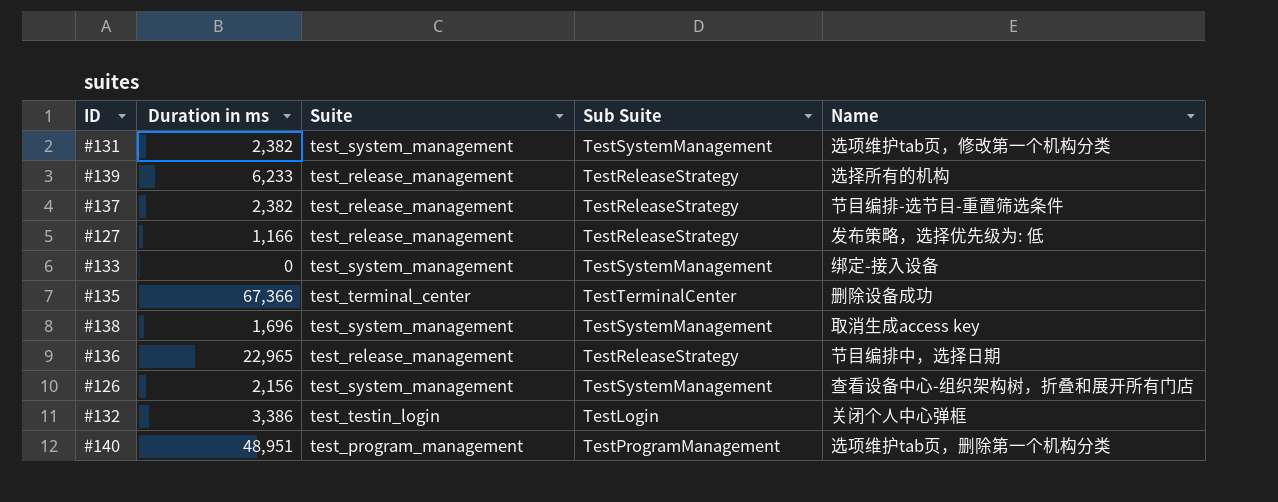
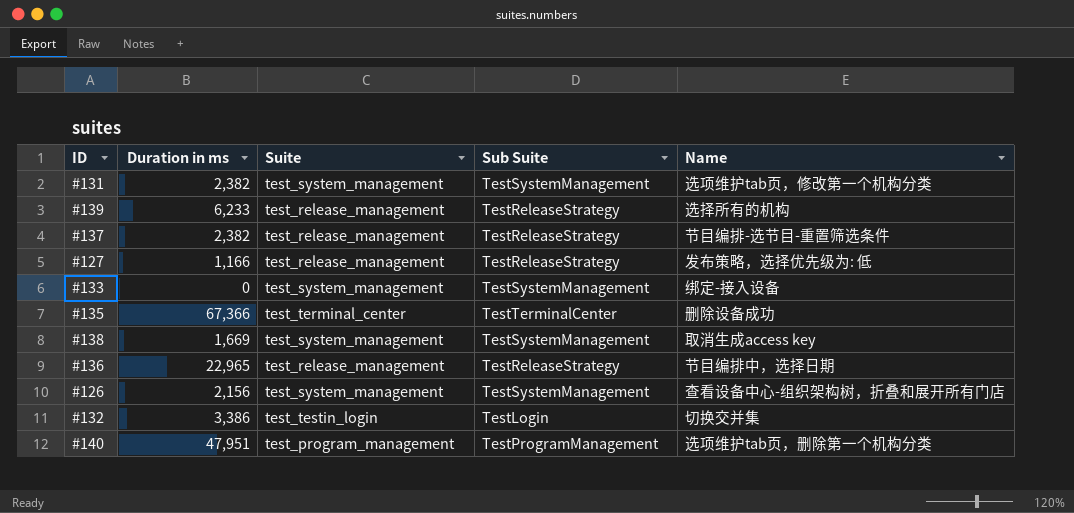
#138 | Duration in ms: 1,696 -> 1,669
#132 | Name: 关闭个人中心弹框 -> 切换交并集
#140 | Duration in ms: 48,951 -> 47,951

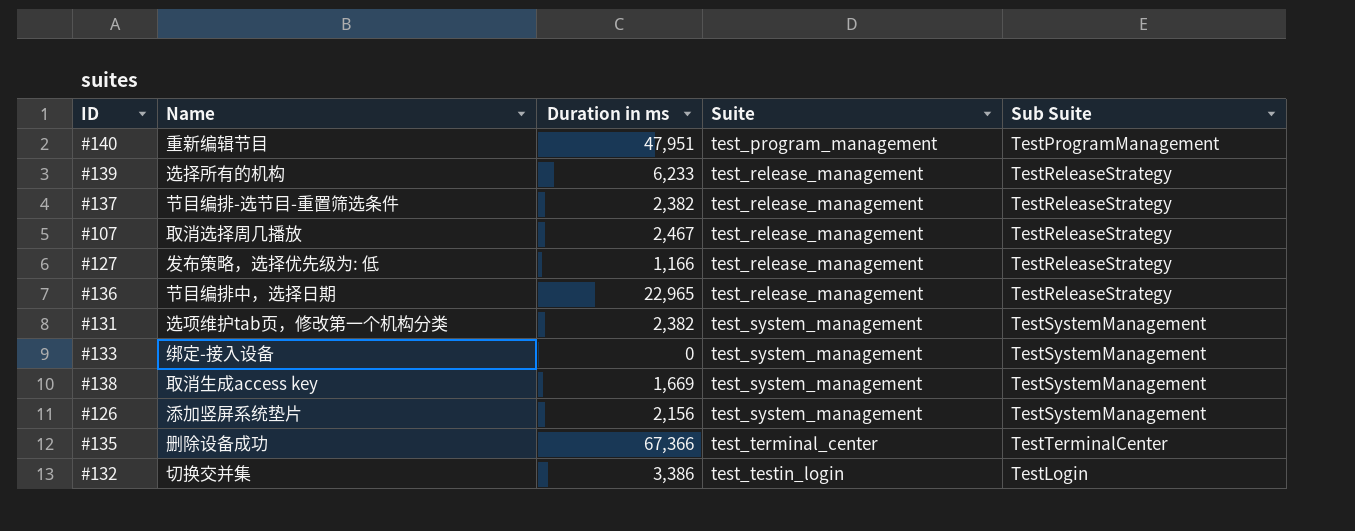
row order: none -> Suite ascending
column Name | position: 5 -> 2
#140 | Name: 选项维护tab页，删除第一个机构分类 -> 重新编辑节目
row #107: none -> 取消选择周几播放 | 2,467 | test_release_management | TestReleaseStrategy
#126 | Name: 查看设备中心-组织架构树，折叠和展开所有门店 -> 添加竖屏系统垫片

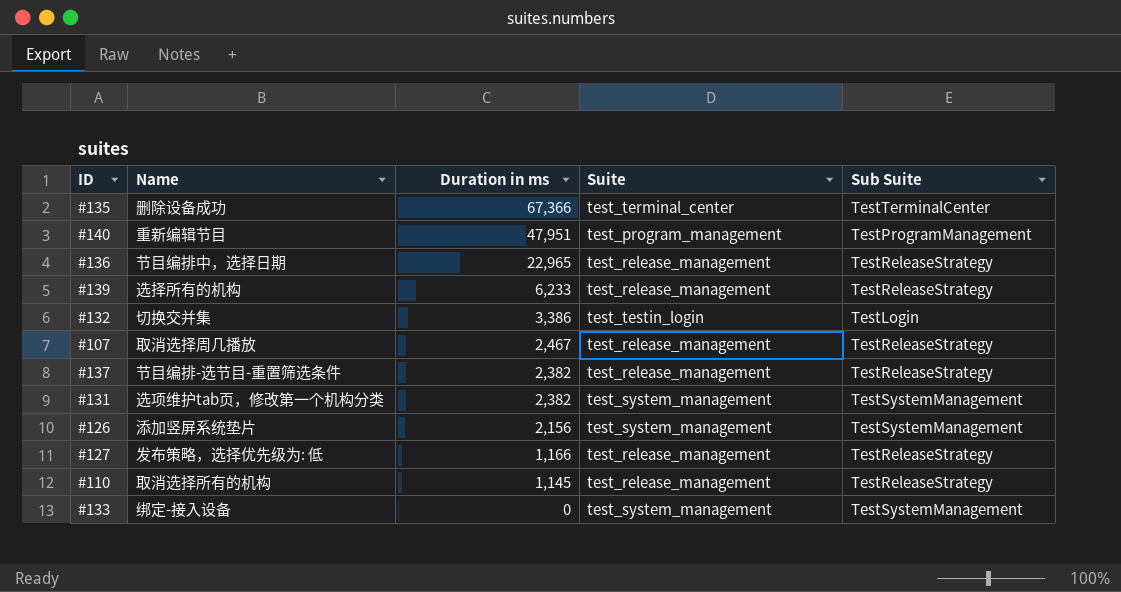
row order: Suite ascending -> Duration in ms descending
row #138: 取消生成access key | 1,669 | test_system_management | TestSystemManagement -> none
row #110: none -> 取消选择所有的机构 | 1,145 | test_release_management | TestReleaseStrategy

